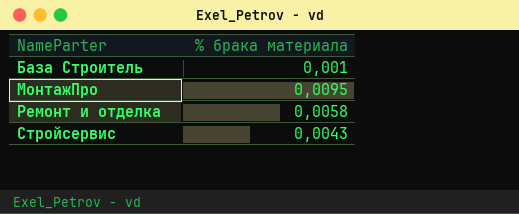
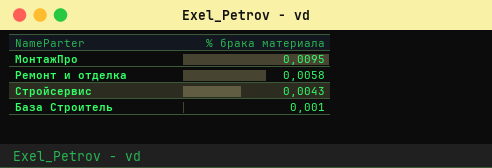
row order: NameParter ascending -> % брака материала descending

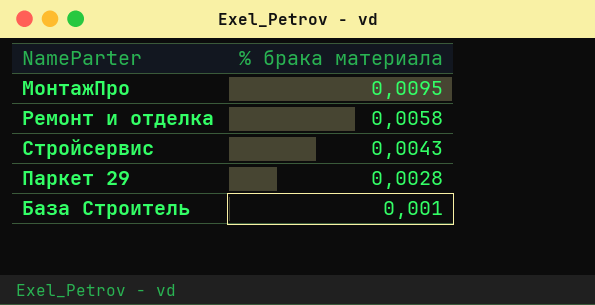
row Паркет 29: none -> 0,0028

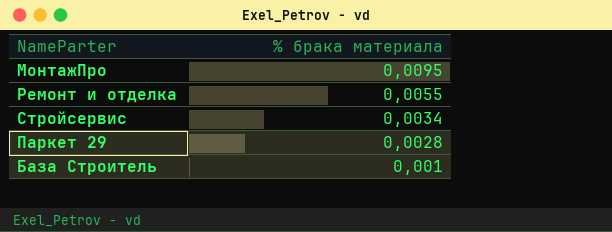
Ремонт и отделка | % брака материала: 0,0058 -> 0,0055
Стройсервис | % брака материала: 0,0043 -> 0,0034

